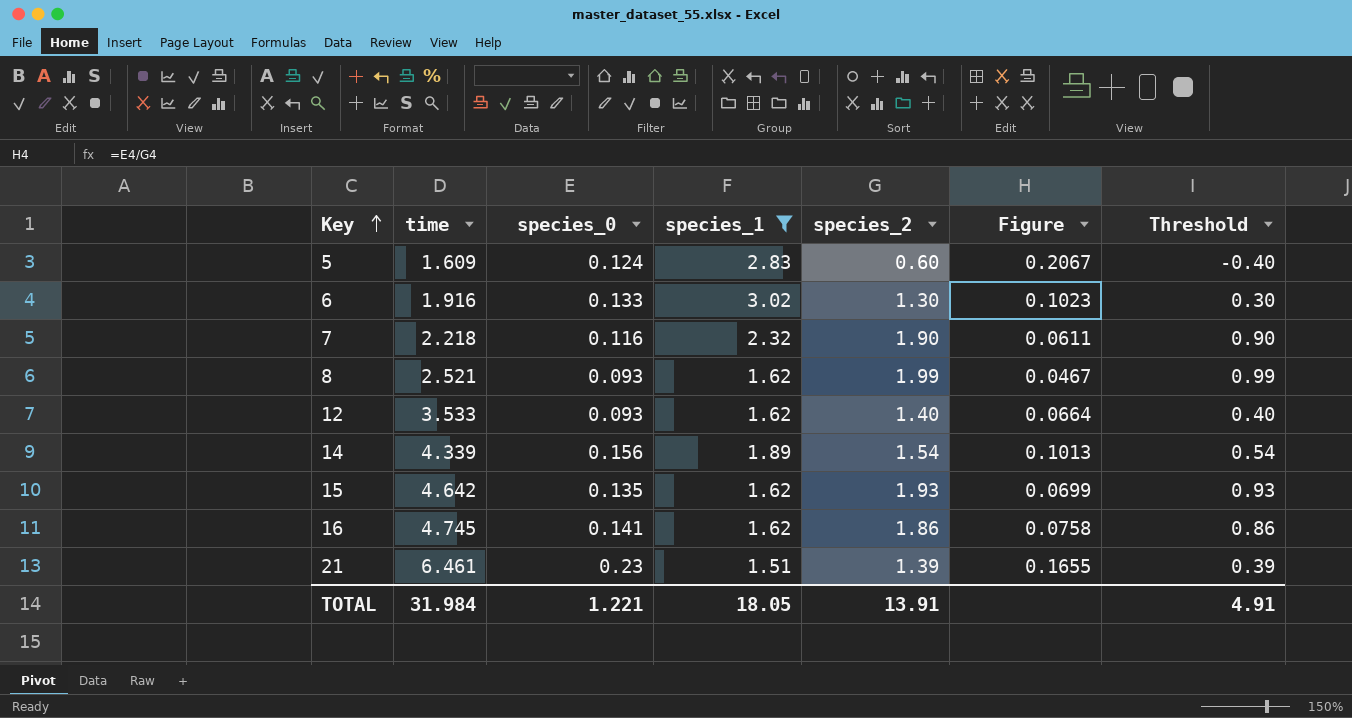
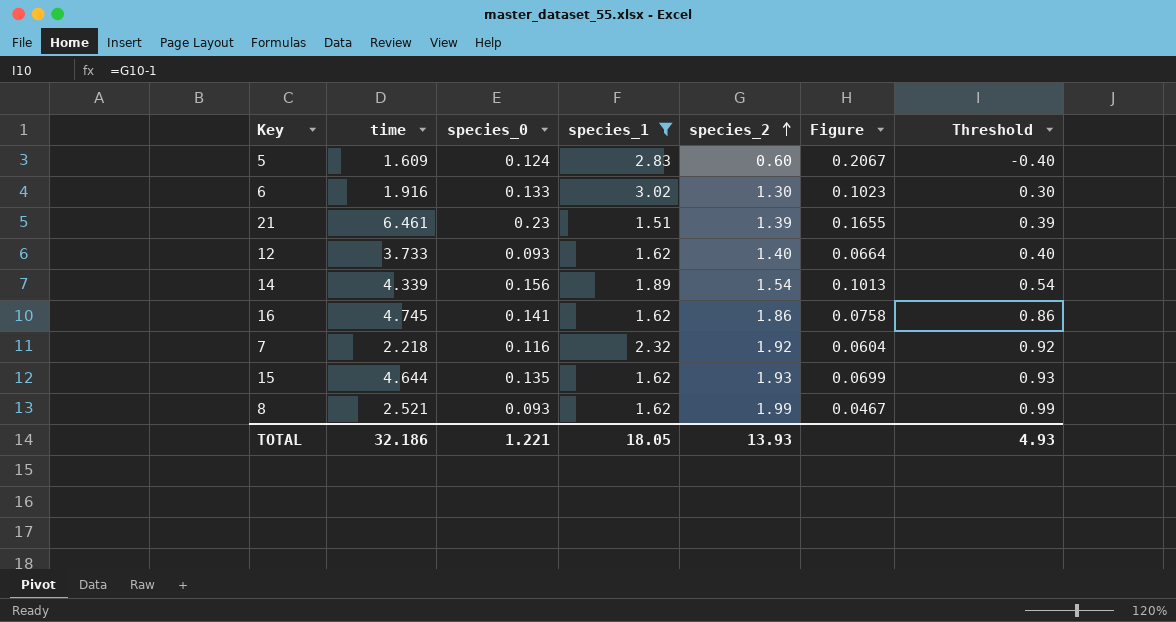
row order: Key ascending -> species_2 ascending
12 | time: 3.533 -> 3.733
7 | species_2: 1.90 -> 1.92
7 | Figure: 0.0611 -> 0.0604
7 | Threshold: 0.90 -> 0.92
15 | time: 4.642 -> 4.644
TOTAL | time: 31.984 -> 32.186
TOTAL | species_2: 13.91 -> 13.93
TOTAL | Threshold: 4.91 -> 4.93

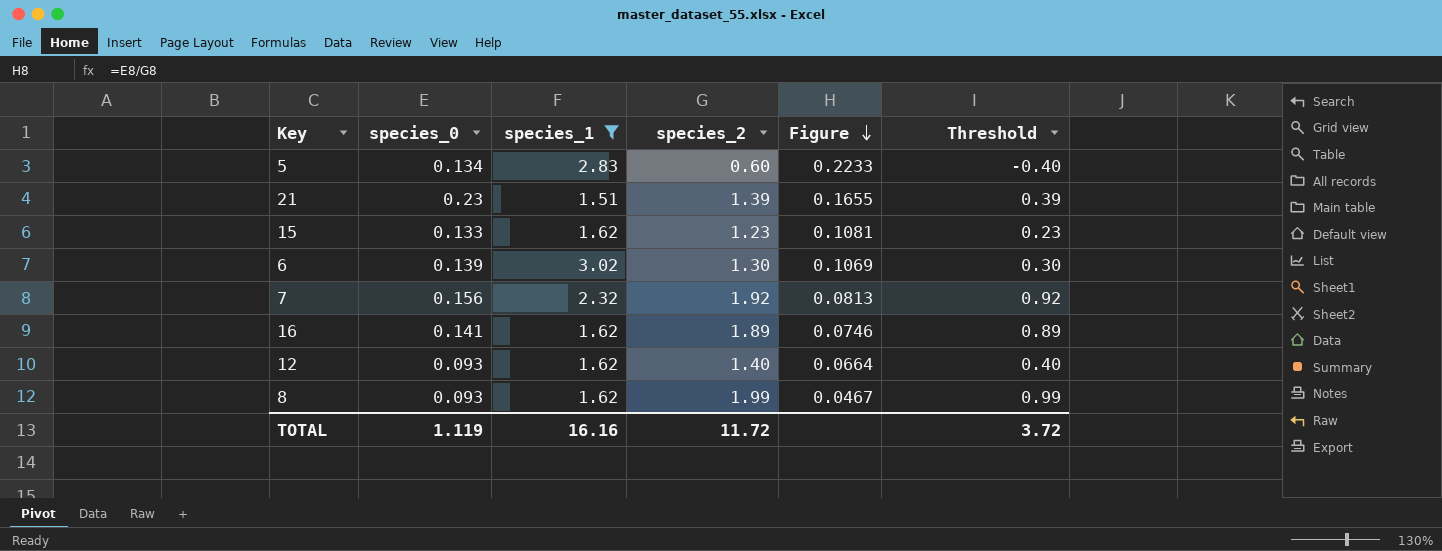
row order: species_2 ascending -> Figure descending
column time | position: 2 -> none
row 14: 4.339 | 0.156 | 1.89 | 1.54 | 0.1013 | 0.54 -> none
5 | species_0: 0.124 -> 0.134
5 | Figure: 0.2067 -> 0.2233
15 | species_0: 0.135 -> 0.133
15 | species_2: 1.93 -> 1.23
15 | Figure: 0.0699 -> 0.1081
15 | Threshold: 0.93 -> 0.23
6 | species_0: 0.133 -> 0.139
6 | Figure: 0.1023 -> 0.1069
7 | species_0: 0.116 -> 0.156
7 | Figure: 0.0604 -> 0.0813
16 | species_2: 1.86 -> 1.89
16 | Figure: 0.0758 -> 0.0746
16 | Threshold: 0.86 -> 0.89
TOTAL | species_0: 1.221 -> 1.119
TOTAL | species_1: 18.05 -> 16.16
TOTAL | species_2: 13.93 -> 11.72
TOTAL | Threshold: 4.93 -> 3.72

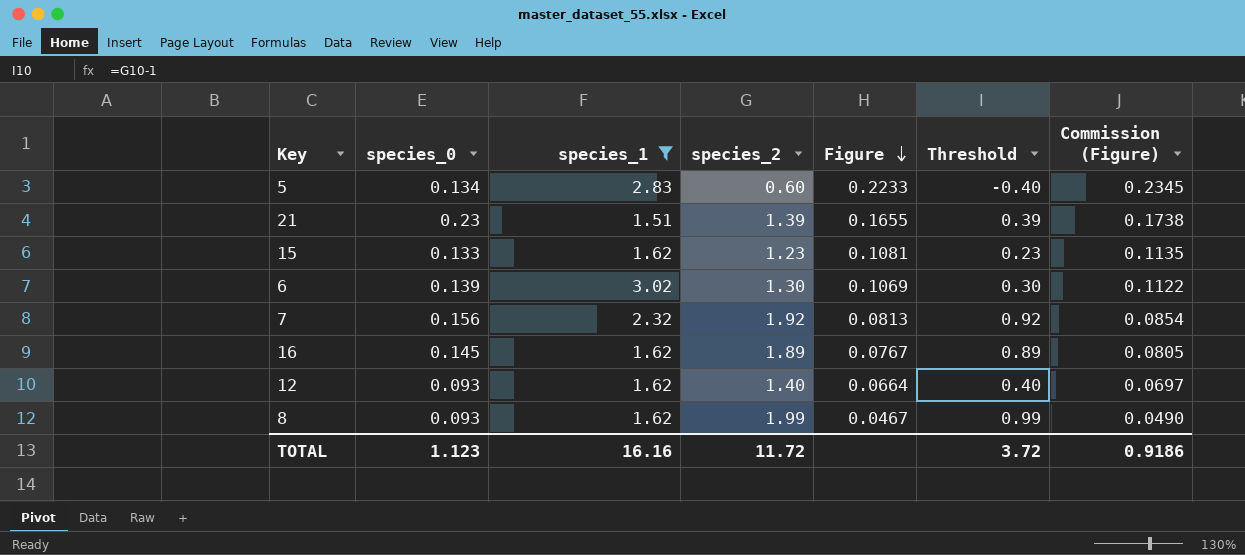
column Commission (Figure) | formula: none -> [Figure] * 1.05
16 | species_0: 0.141 -> 0.145
16 | Figure: 0.0746 -> 0.0767
TOTAL | species_0: 1.119 -> 1.123

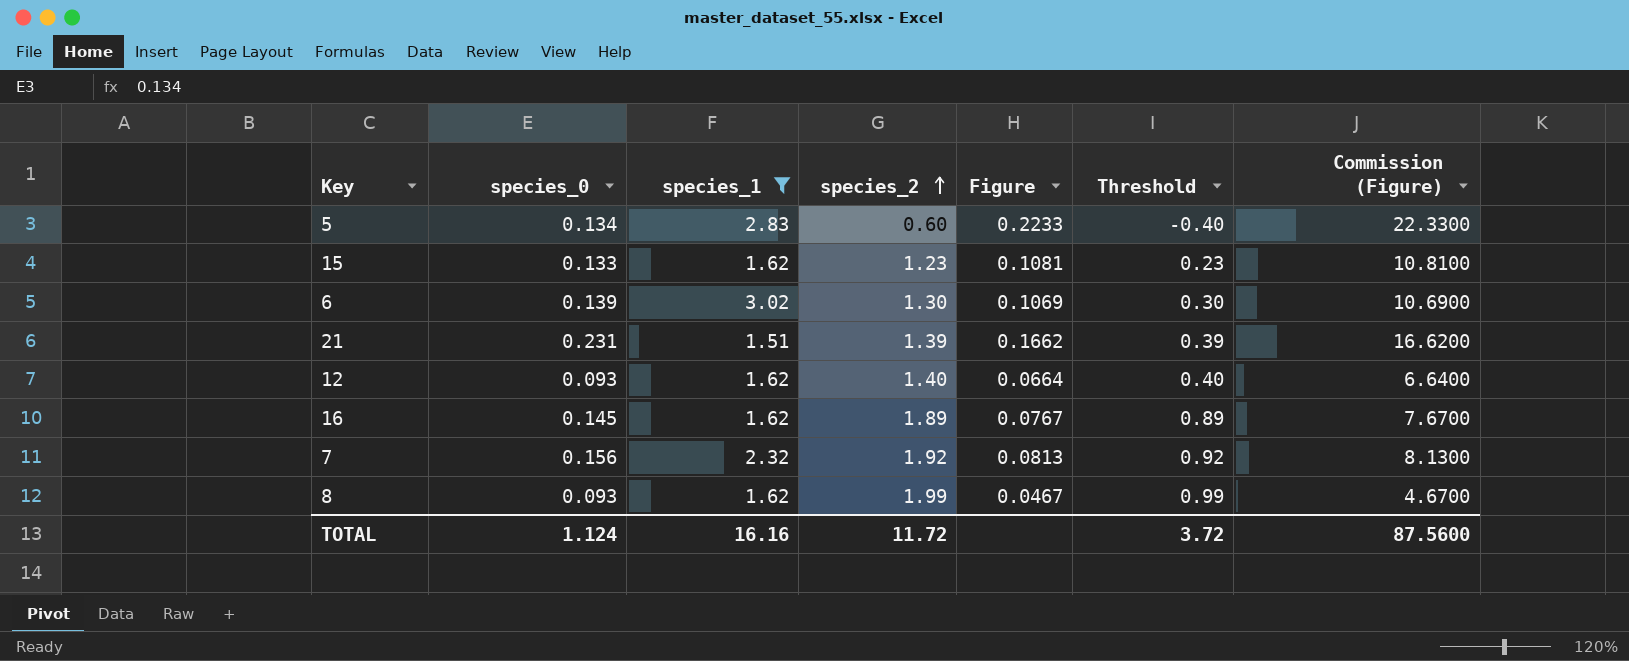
row order: Figure descending -> species_2 ascending
column Commission (Figure) | formula: [Figure] * 1.05 -> [Figure] * 100
21 | species_0: 0.23 -> 0.231
21 | Figure: 0.1655 -> 0.1662
TOTAL | species_0: 1.123 -> 1.124
TOTAL | Commission (Figure): 0.9186 -> 87.5600

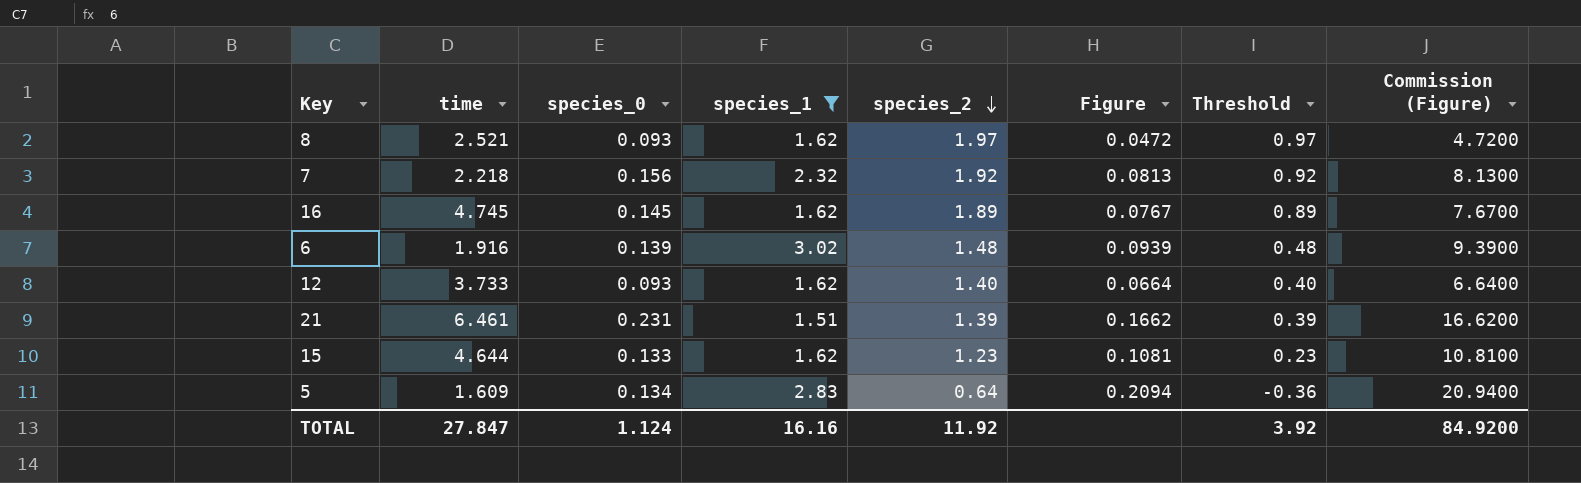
row order: species_2 ascending -> species_2 descending
column time | position: none -> 2
8 | species_2: 1.99 -> 1.97
8 | Figure: 0.0467 -> 0.0472
8 | Threshold: 0.99 -> 0.97
8 | Commission (Figure): 4.6700 -> 4.7200
6 | species_2: 1.30 -> 1.48
6 | Figure: 0.1069 -> 0.0939
6 | Threshold: 0.30 -> 0.48
6 | Commission (Figure): 10.6900 -> 9.3900
5 | species_2: 0.60 -> 0.64
5 | Figure: 0.2233 -> 0.2094
5 | Threshold: -0.40 -> -0.36
5 | Commission (Figure): 22.3300 -> 20.9400
TOTAL | species_2: 11.72 -> 11.92
TOTAL | Threshold: 3.72 -> 3.92
TOTAL | Commission (Figure): 87.5600 -> 84.9200

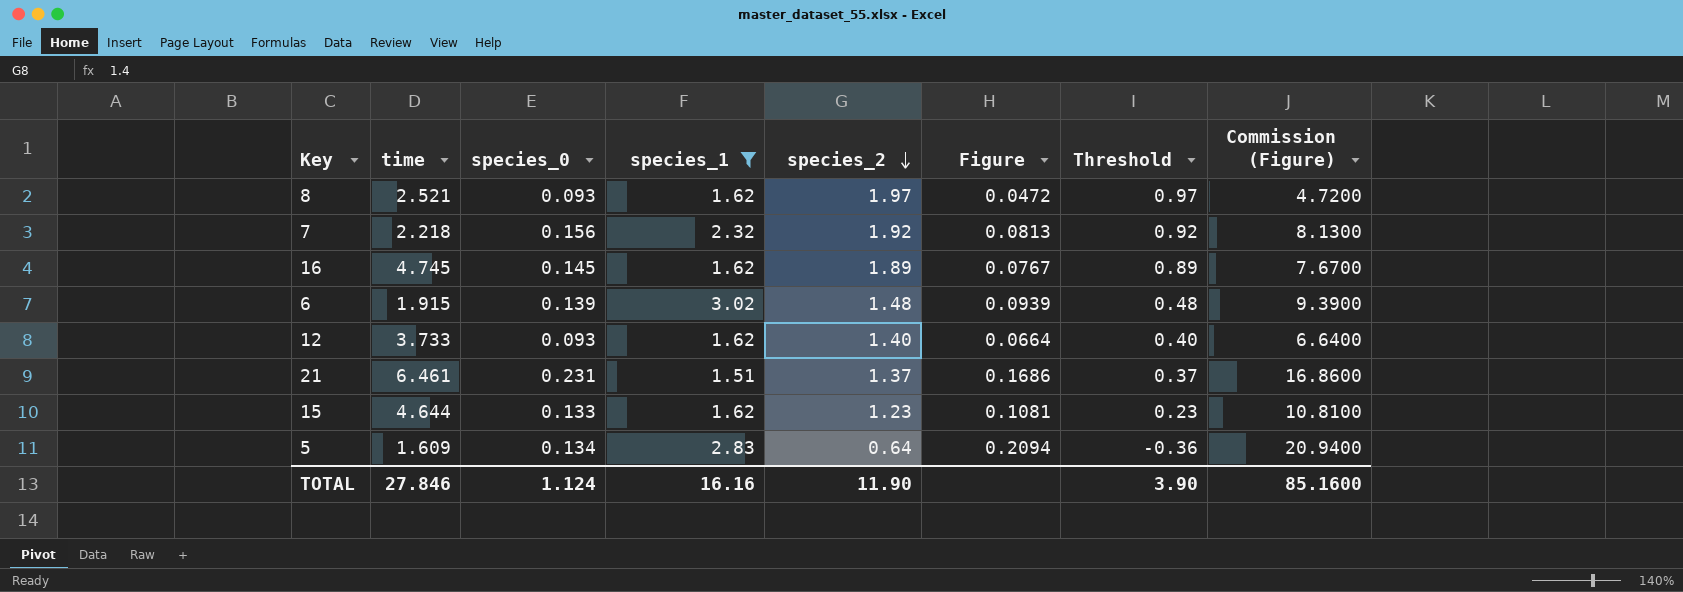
6 | time: 1.916 -> 1.915
21 | species_2: 1.39 -> 1.37
21 | Figure: 0.1662 -> 0.1686
21 | Threshold: 0.39 -> 0.37
21 | Commission (Figure): 16.6200 -> 16.8600
TOTAL | time: 27.847 -> 27.846
TOTAL | species_2: 11.92 -> 11.90
TOTAL | Threshold: 3.92 -> 3.90
TOTAL | Commission (Figure): 84.9200 -> 85.1600

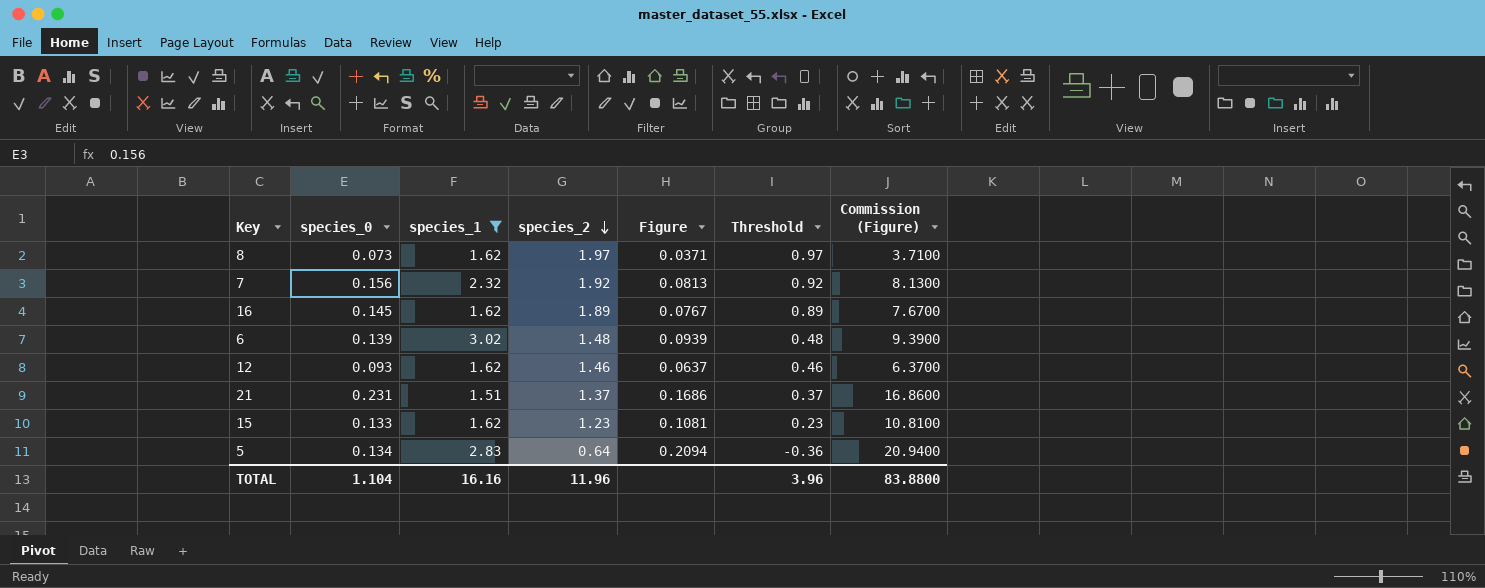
column time | position: 2 -> none
8 | species_0: 0.093 -> 0.073
8 | Figure: 0.0472 -> 0.0371
8 | Commission (Figure): 4.7200 -> 3.7100
12 | species_2: 1.40 -> 1.46
12 | Figure: 0.0664 -> 0.0637
12 | Threshold: 0.40 -> 0.46
12 | Commission (Figure): 6.6400 -> 6.3700
TOTAL | species_0: 1.124 -> 1.104
TOTAL | species_2: 11.90 -> 11.96
TOTAL | Threshold: 3.90 -> 3.96
TOTAL | Commission (Figure): 85.1600 -> 83.8800

